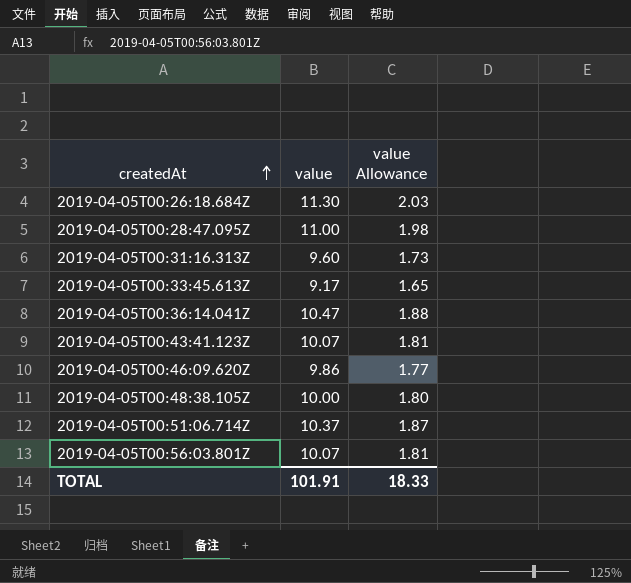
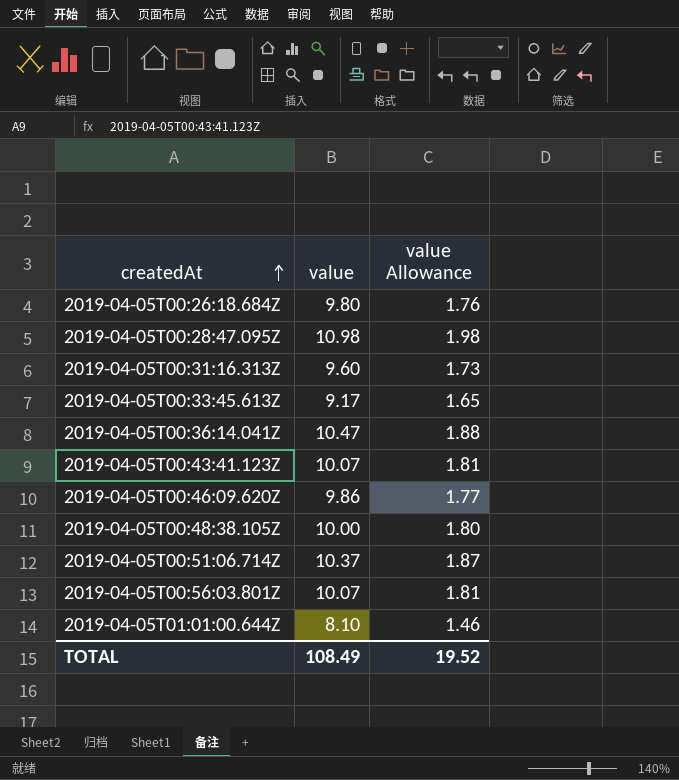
2019-04-05T00:26:18.684Z | value: 11.30 -> 9.80
2019-04-05T00:26:18.684Z | value Allowance: 2.03 -> 1.76
2019-04-05T00:28:47.095Z | value: 11.00 -> 10.98
row 2019-04-05T01:01:00.644Z: none -> 8.10 | 1.46
TOTAL | value: 101.91 -> 108.49
TOTAL | value Allowance: 18.33 -> 19.52

